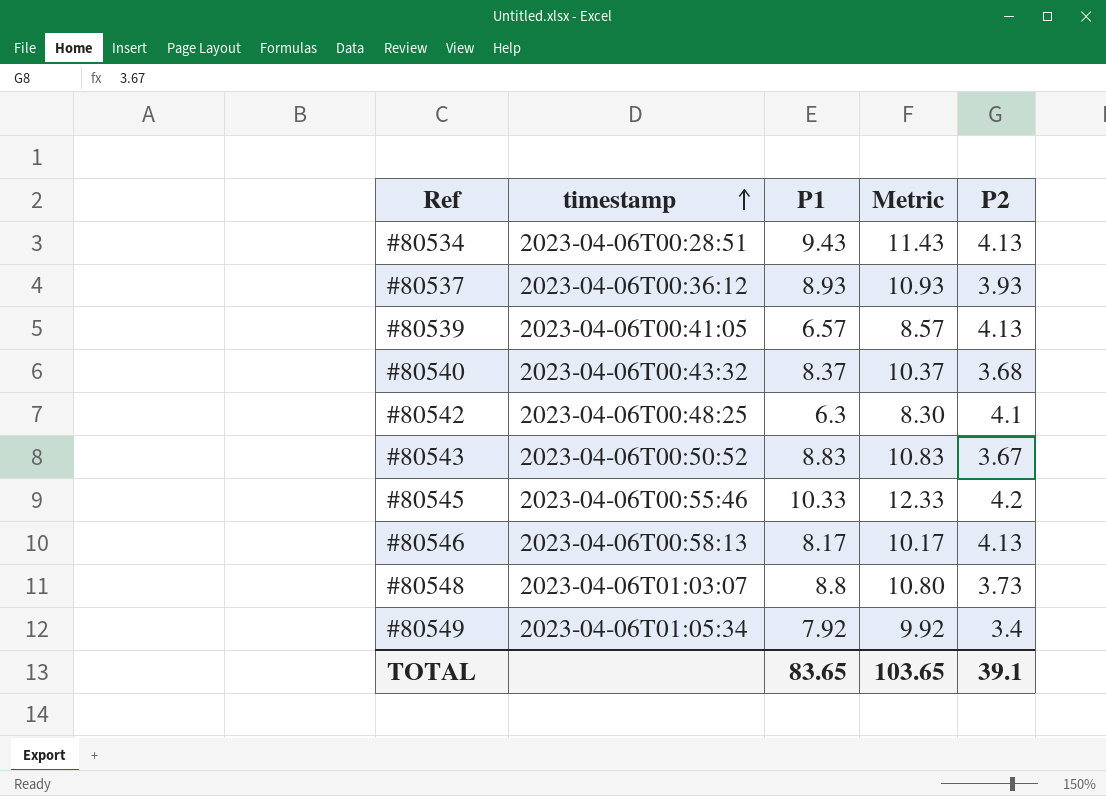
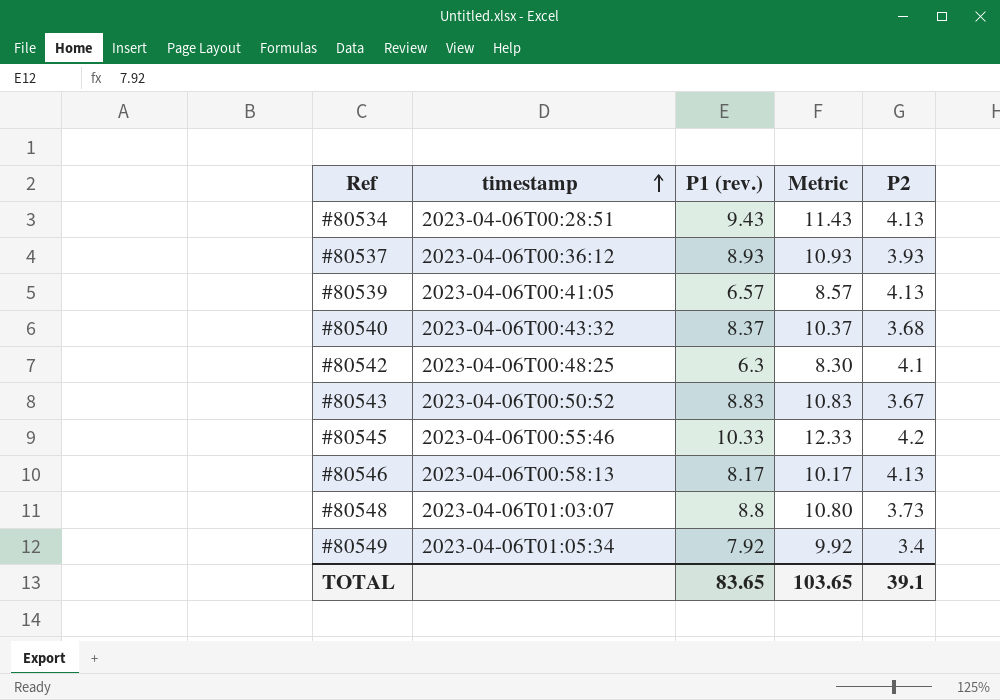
column name: P1 -> P1 (rev.)

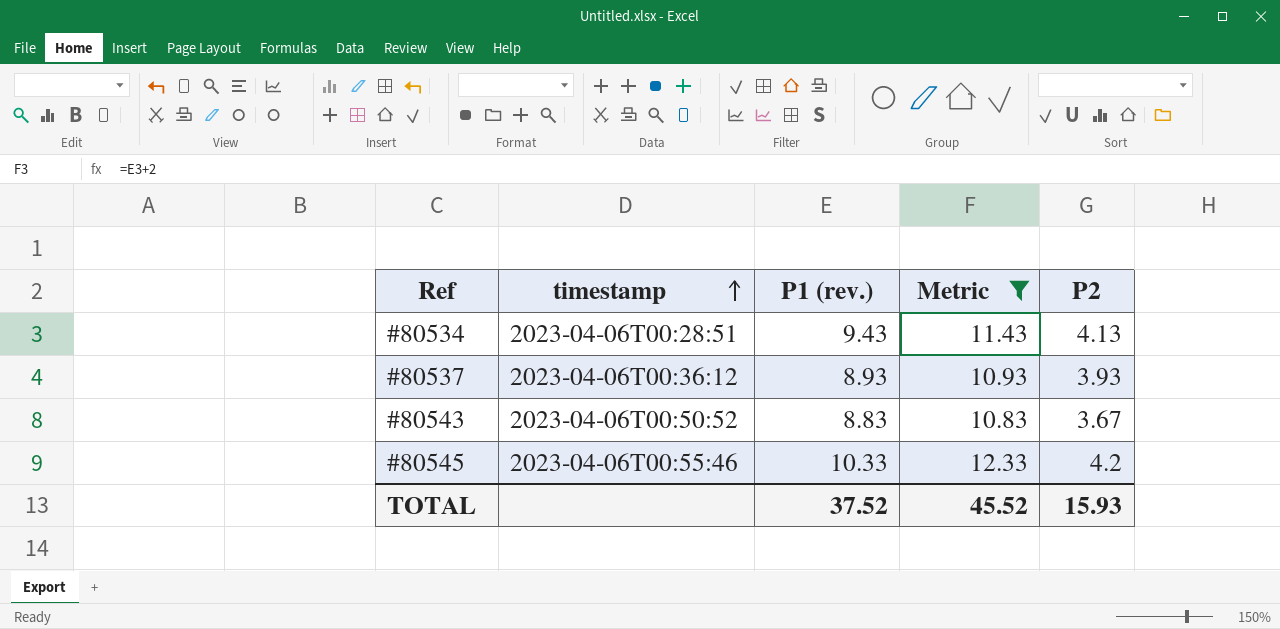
filter: none -> Metric >= 10.83
TOTAL | P1 (rev.): 83.65 -> 37.52
TOTAL | Metric: 103.65 -> 45.52
TOTAL | P2: 39.1 -> 15.93

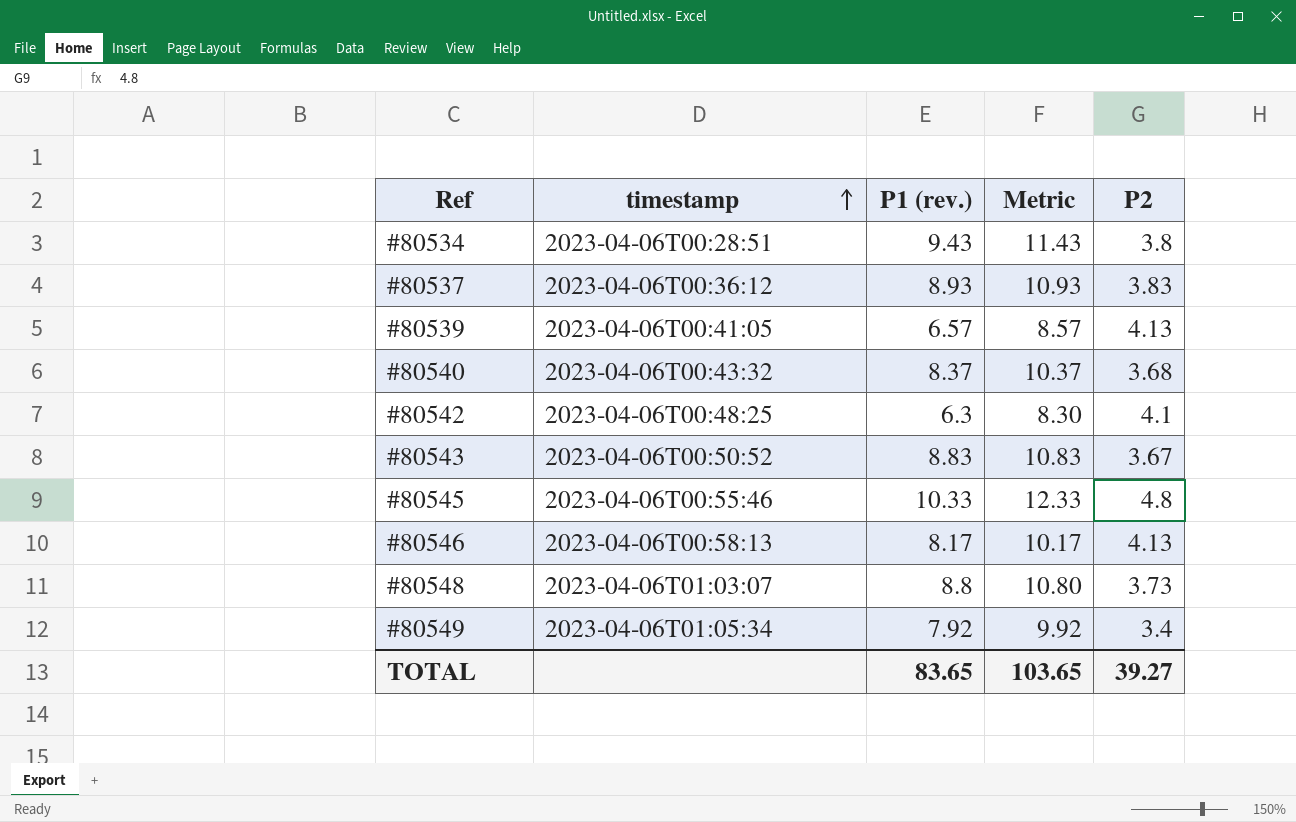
filter: Metric >= 10.83 -> none
#80534 | P2: 4.13 -> 3.8
#80537 | P2: 3.93 -> 3.83
#80545 | P2: 4.2 -> 4.8
TOTAL | P1 (rev.): 37.52 -> 83.65
TOTAL | Metric: 45.52 -> 103.65
TOTAL | P2: 15.93 -> 39.27

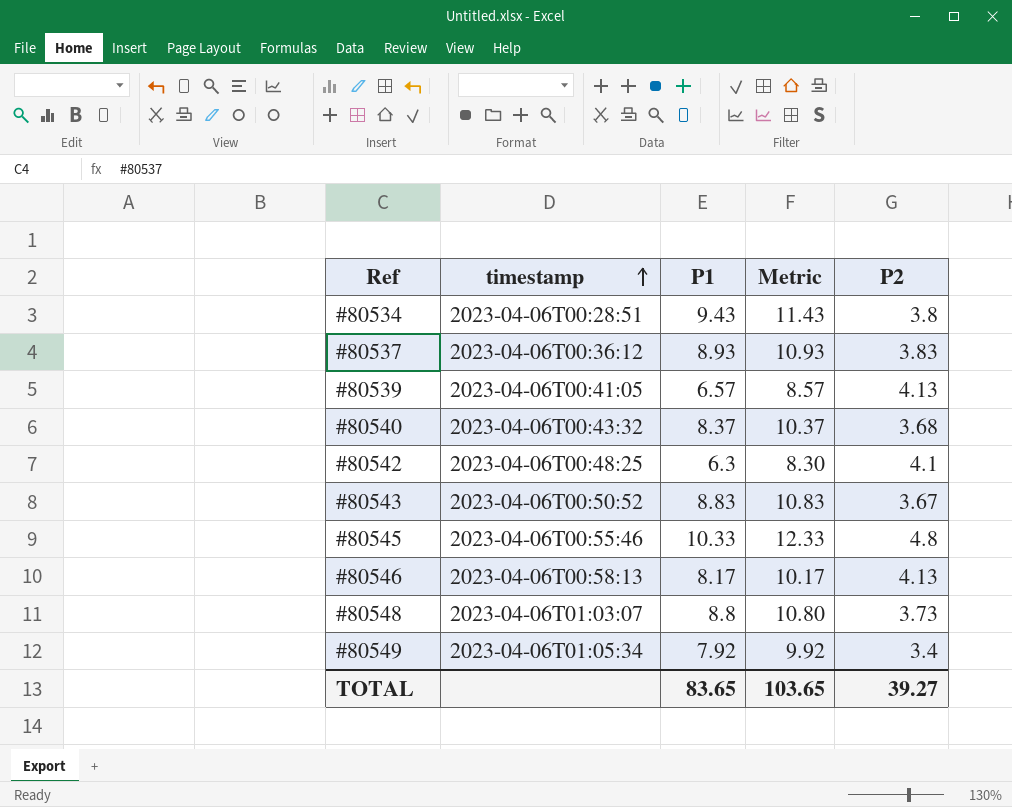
column name: P1 (rev.) -> P1

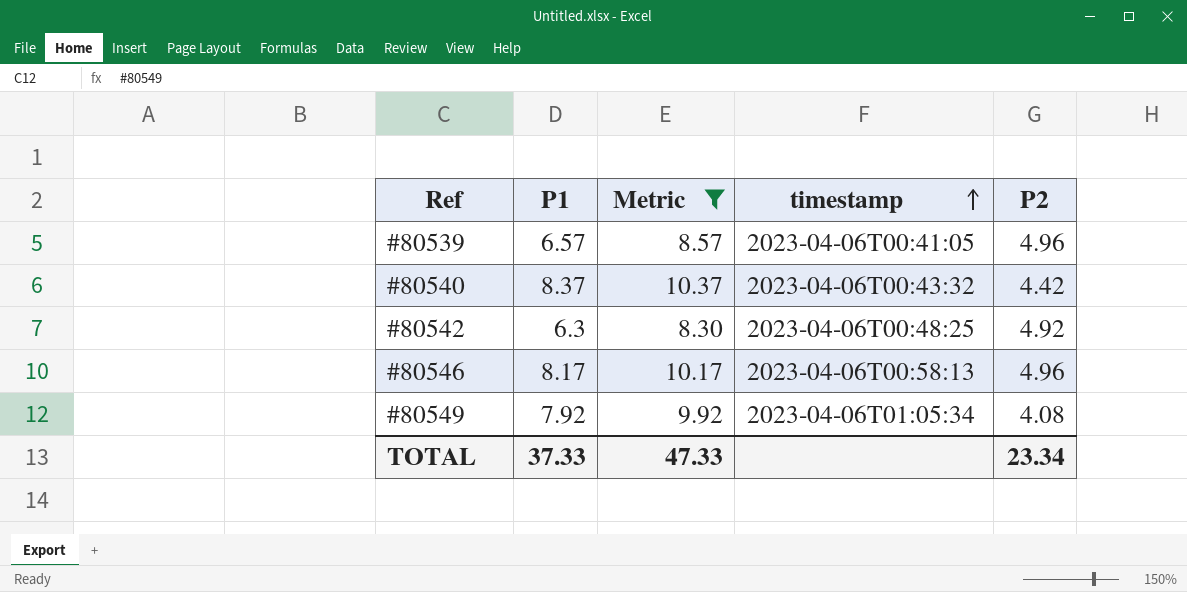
filter: none -> Metric <= 10.37
column timestamp | position: 2 -> 4
#80539 | P2: 4.13 -> 4.96
#80540 | P2: 3.68 -> 4.42
#80542 | P2: 4.1 -> 4.92
#80546 | P2: 4.13 -> 4.96
#80549 | P2: 3.4 -> 4.08
TOTAL | P1: 83.65 -> 37.33
TOTAL | Metric: 103.65 -> 47.33
TOTAL | P2: 39.27 -> 23.34

